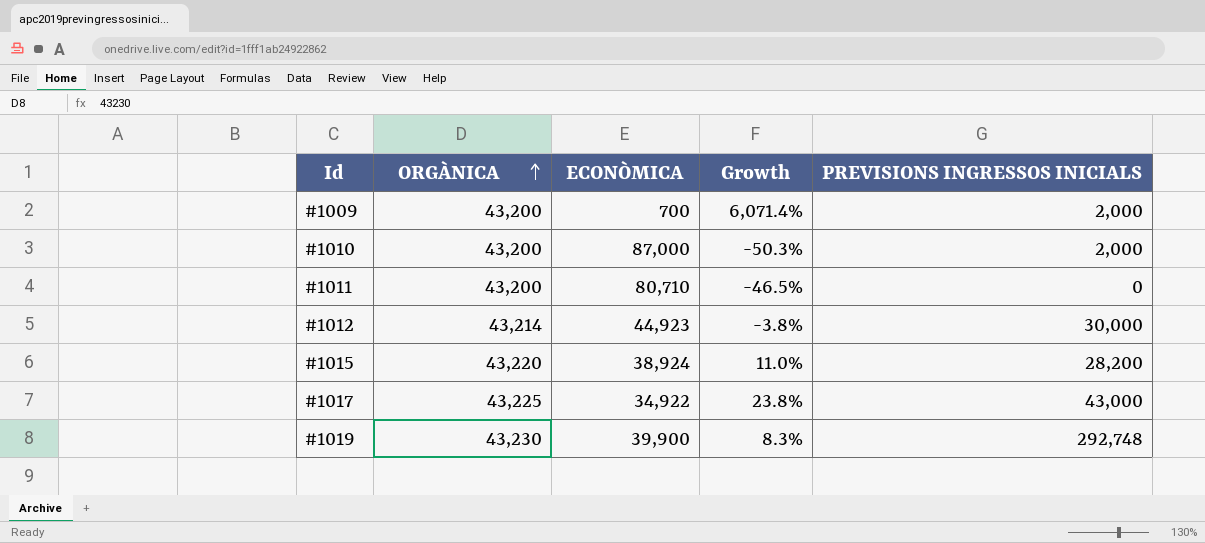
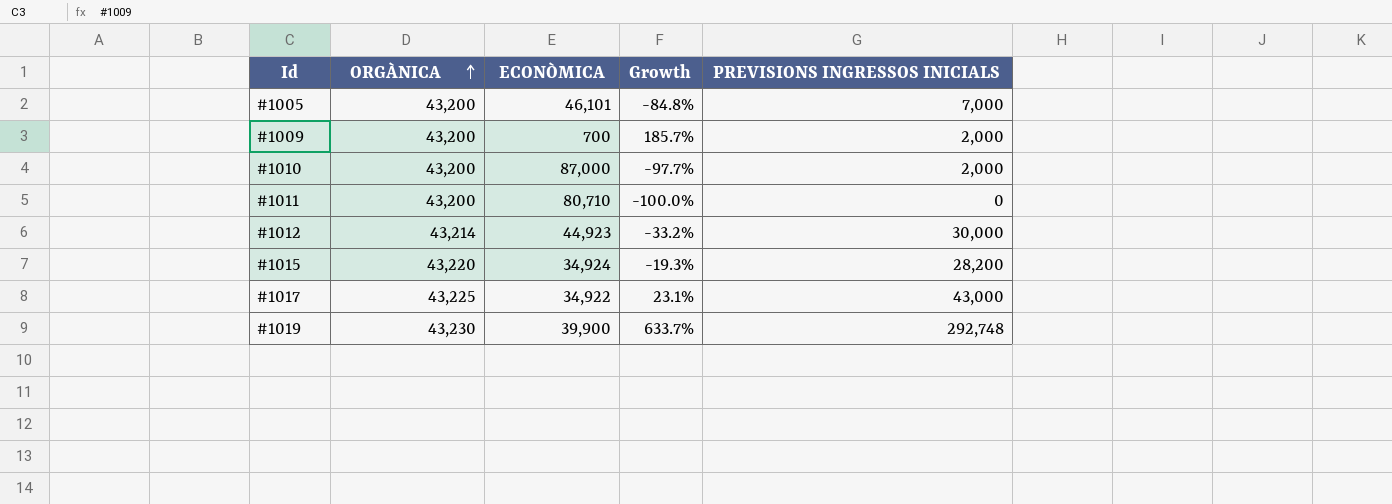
column Growth | formula: ([ORGÀNICA] - [ECONÒMICA]) / [ECONÒMICA] -> ([PREVISIONS INGRESSOS INICIALS] - [ECONÒMICA]) / [ECONÒMICA]
row #1005: none -> 43,200 | 46,101 | -84.8% | 7,000
#1015 | ECONÒMICA: 38,924 -> 34,924

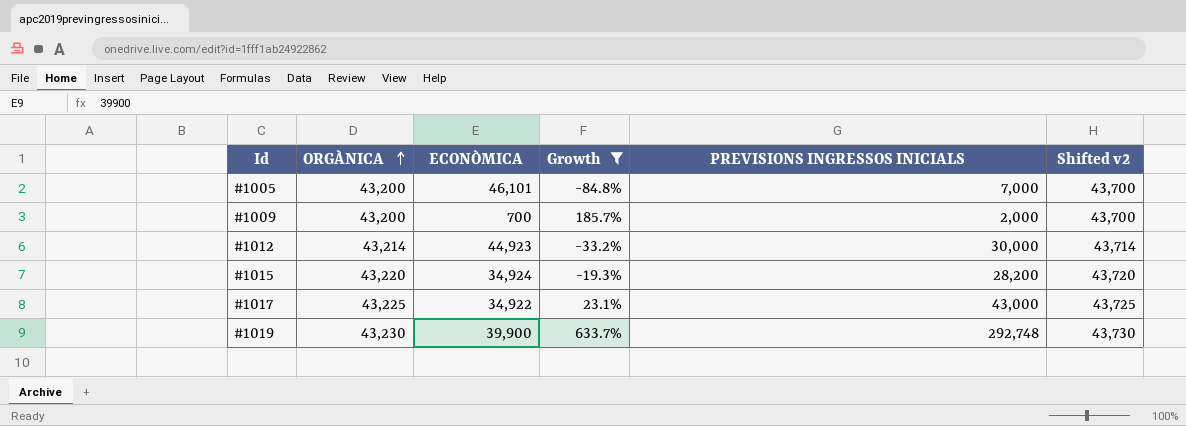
filter: none -> Growth >= -84.8%
column Shifted v2 | formula: none -> [ORGÀNICA] + 500

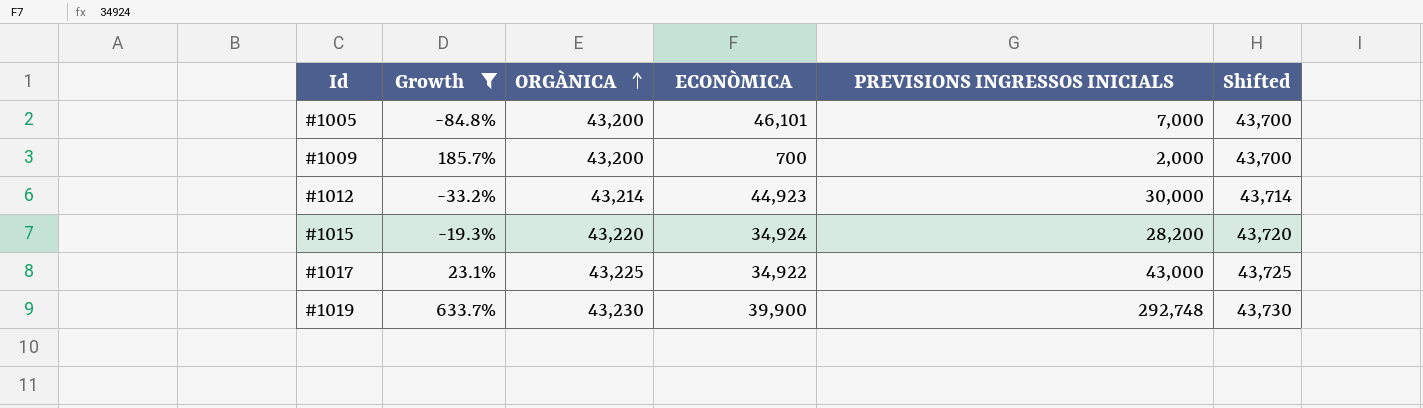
column Growth | position: 4 -> 2
column name: Shifted v2 -> Shifted

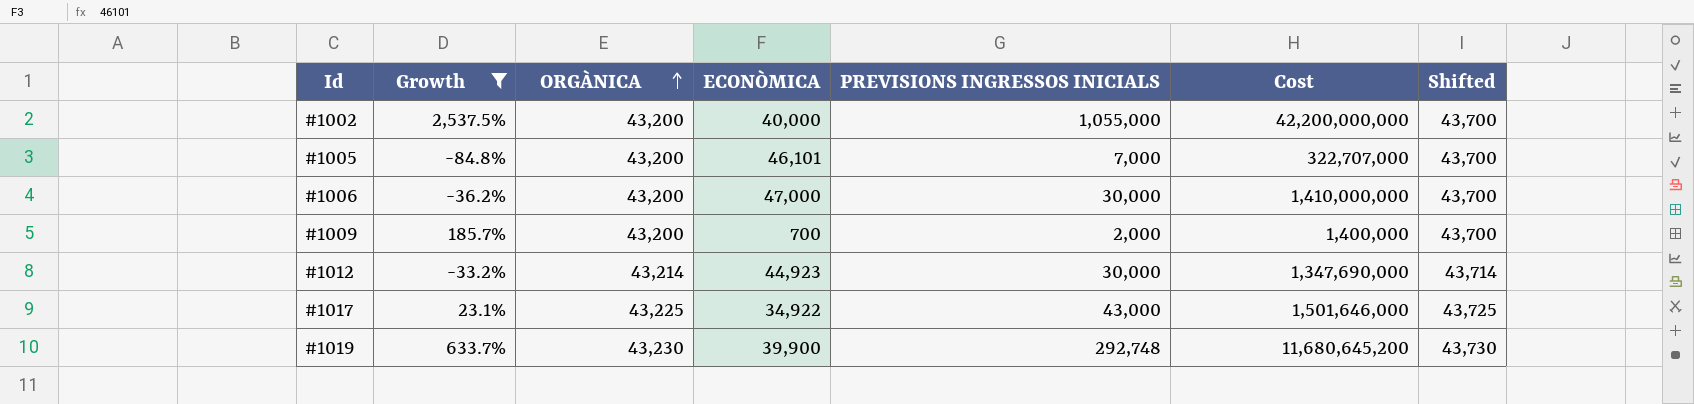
column Cost | formula: none -> [ECONÒMICA] * [PREVISIONS INGRESSOS INICIALS]
row #1015: -19.3% | 43,220 | 34,924 | 28,200 | 43,720 -> none
row #1002: none -> 2,537.5% | 43,200 | 40,000 | 1,055,000 | 42,200,000,000 | 43,700
row #1006: none -> -36.2% | 43,200 | 47,000 | 30,000 | 1,410,000,000 | 43,700

